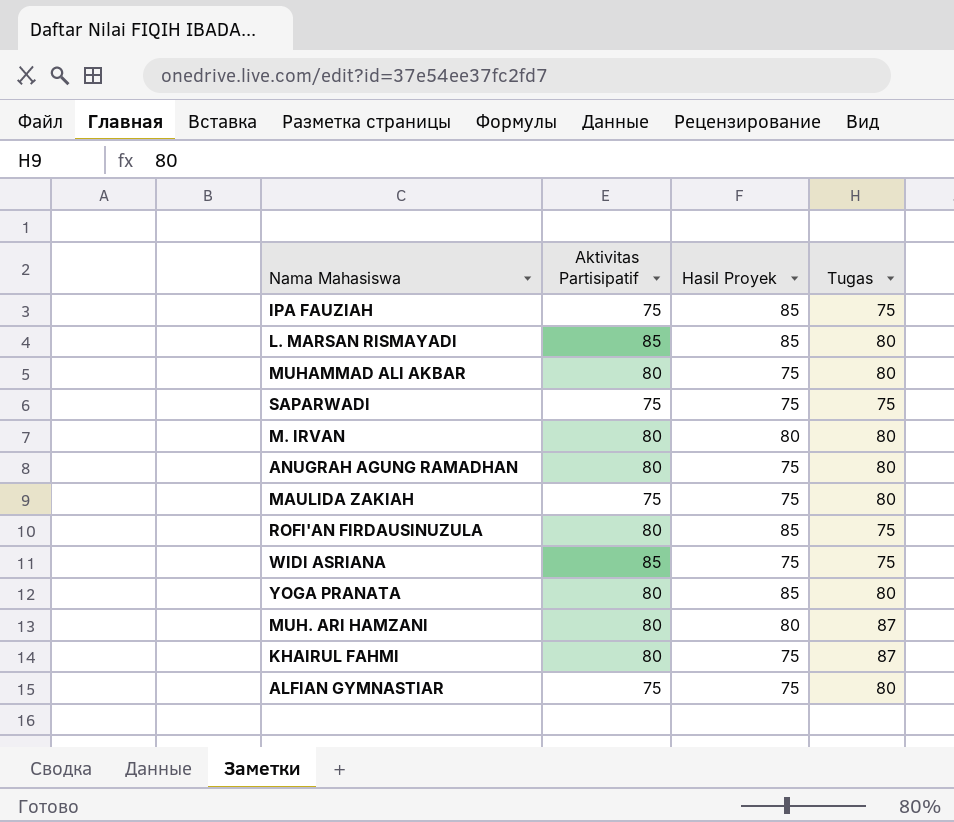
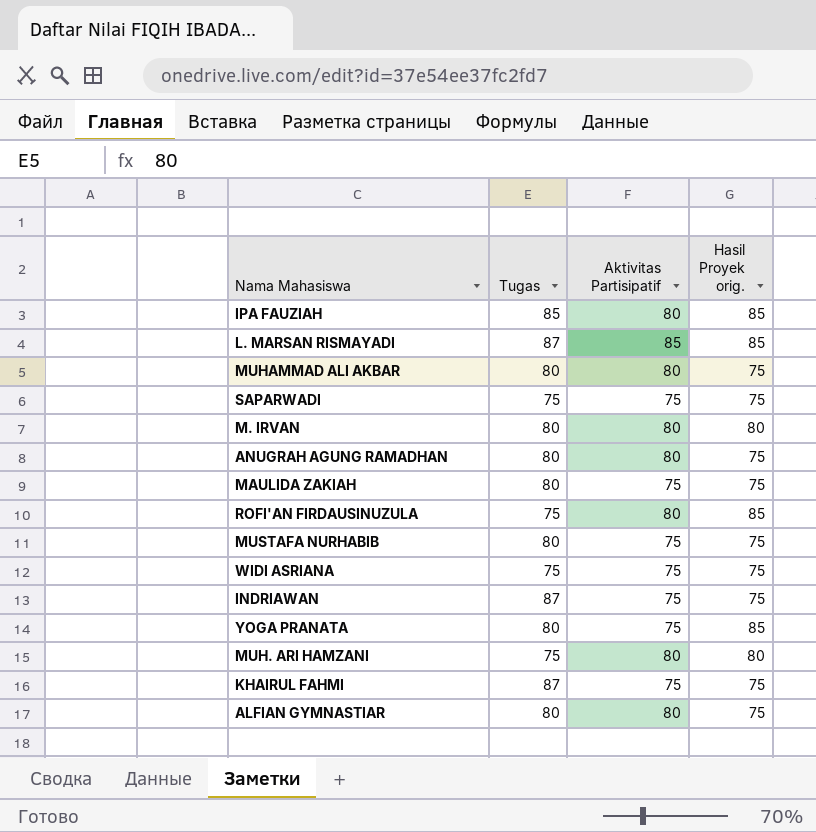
column Tugas | position: 4 -> 2
column name: Hasil Proyek -> Hasil Proyek orig.
IPA FAUZIAH | Tugas: 75 -> 85
IPA FAUZIAH | Aktivitas Partisipatif: 75 -> 80
L. MARSAN RISMAYADI | Tugas: 80 -> 87
row MUSTAFA NURHABIB: none -> 80 | 75 | 75
WIDI ASRIANA | Aktivitas Partisipatif: 85 -> 75
row INDRIAWAN: none -> 87 | 75 | 75
YOGA PRANATA | Aktivitas Partisipatif: 80 -> 75
MUH. ARI HAMZANI | Tugas: 87 -> 75
KHAIRUL FAHMI | Aktivitas Partisipatif: 80 -> 75
ALFIAN GYMNASTIAR | Aktivitas Partisipatif: 75 -> 80

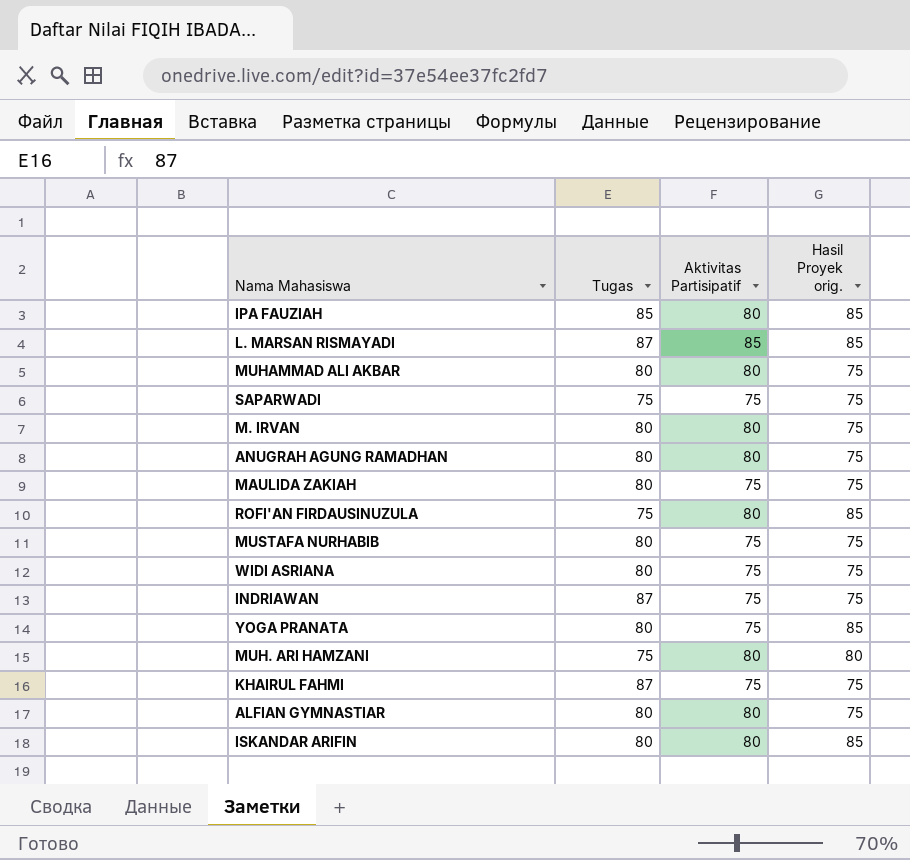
M. IRVAN | Hasil Proyek orig.: 80 -> 75
WIDI ASRIANA | Tugas: 75 -> 80
row ISKANDAR ARIFIN: none -> 80 | 80 | 85

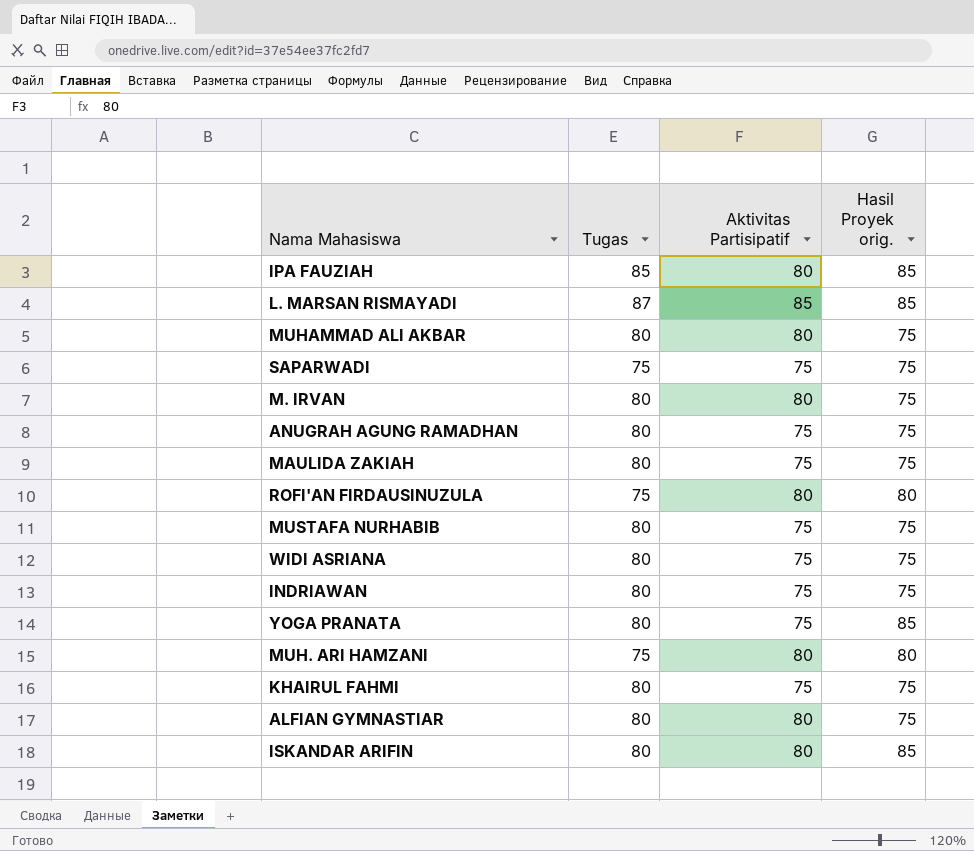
ANUGRAH AGUNG RAMADHAN | Aktivitas Partisipatif: 80 -> 75
ROFI'AN FIRDAUSINUZULA | Hasil Proyek orig.: 85 -> 80
INDRIAWAN | Tugas: 87 -> 80
KHAIRUL FAHMI | Tugas: 87 -> 80

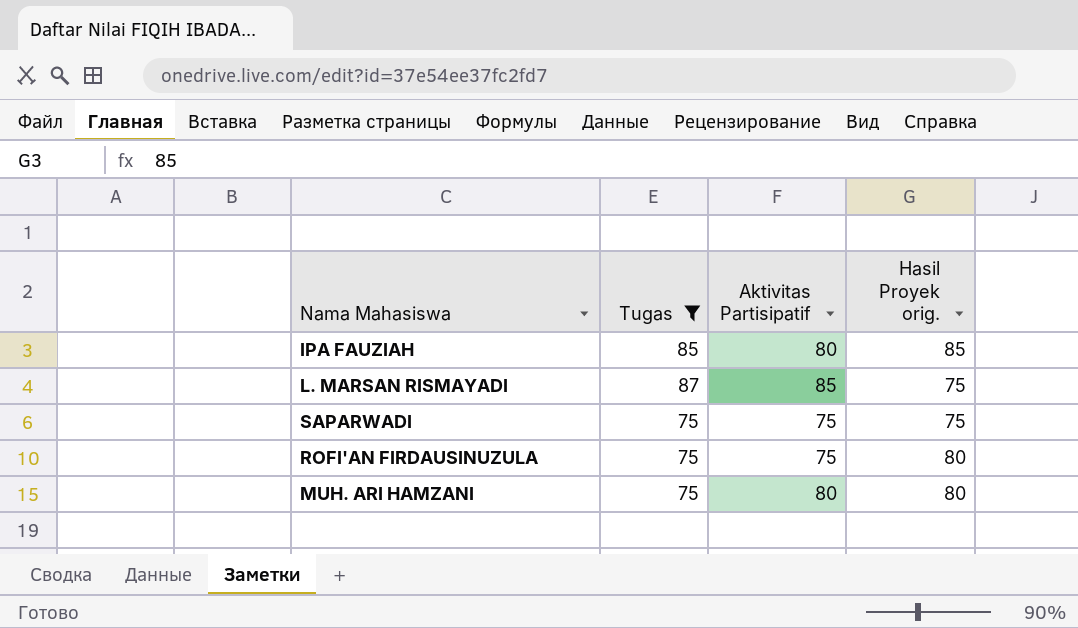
filter: none -> Tugas != 80
L. MARSAN RISMAYADI | Hasil Proyek orig.: 85 -> 75
ROFI'AN FIRDAUSINUZULA | Aktivitas Partisipatif: 80 -> 75

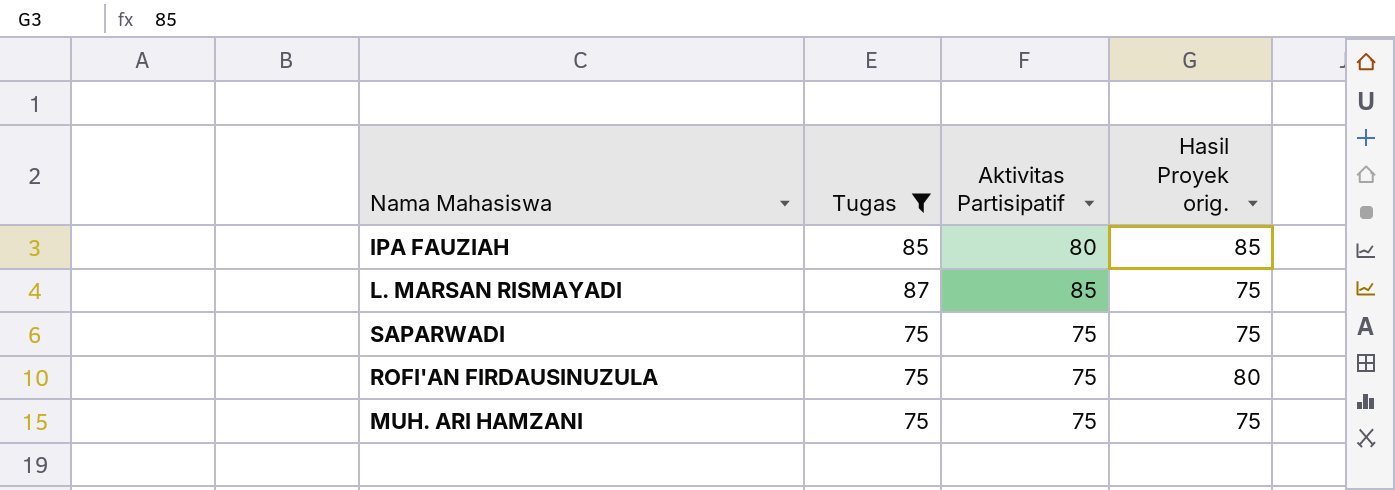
MUH. ARI HAMZANI | Aktivitas Partisipatif: 80 -> 75
MUH. ARI HAMZANI | Hasil Proyek orig.: 80 -> 75

